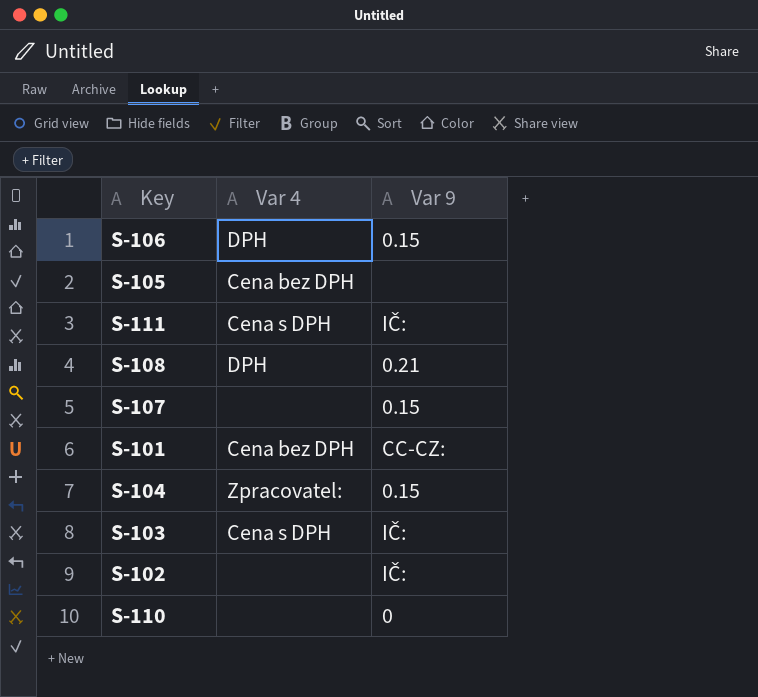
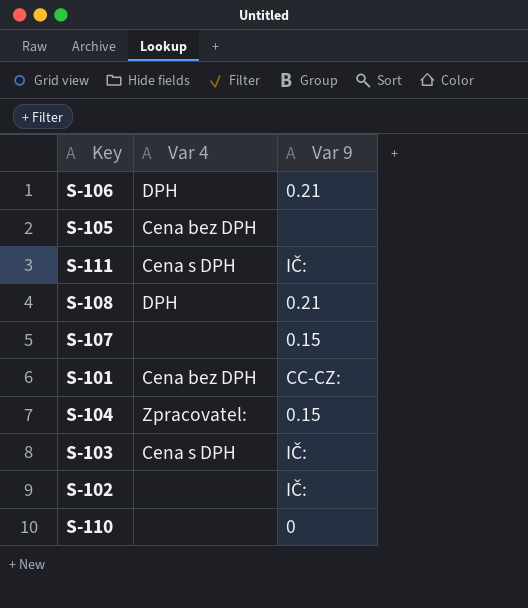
S-106 | Var 9: 0.15 -> 0.21

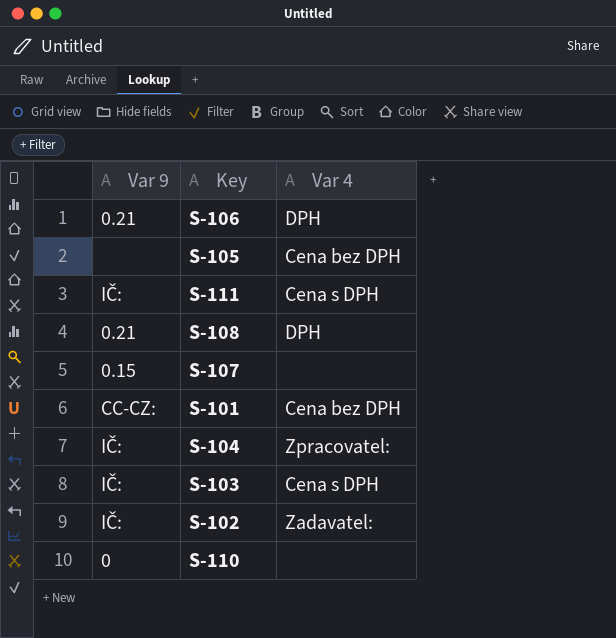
column Var 9 | position: 3 -> 1
S-104 | Var 9: 0.15 -> IČ:
S-102 | Var 4: none -> Zadavatel:

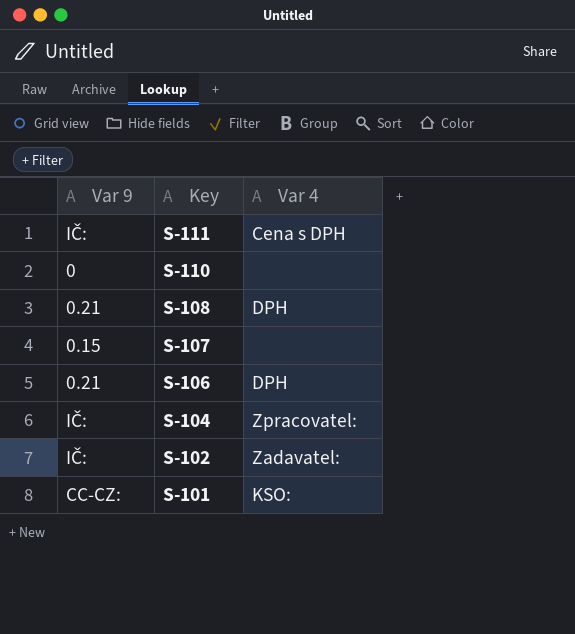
row order: none -> Key descending
row S-105: none | Cena bez DPH -> none
row S-103: IČ: | Cena s DPH -> none
S-101 | Var 4: Cena bez DPH -> KSO:

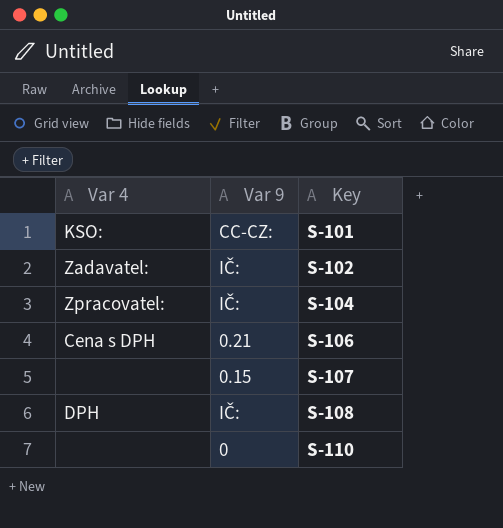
row order: Key descending -> Key ascending
column Var 4 | position: 3 -> 1
row S-111: IČ: | Cena s DPH -> none
S-106 | Var 4: DPH -> Cena s DPH
S-108 | Var 9: 0.21 -> IČ:

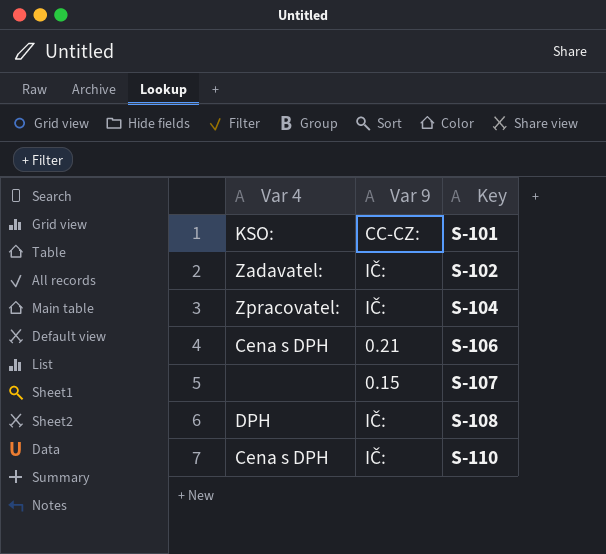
S-110 | Var 4: none -> Cena s DPH
S-110 | Var 9: 0 -> IČ:

